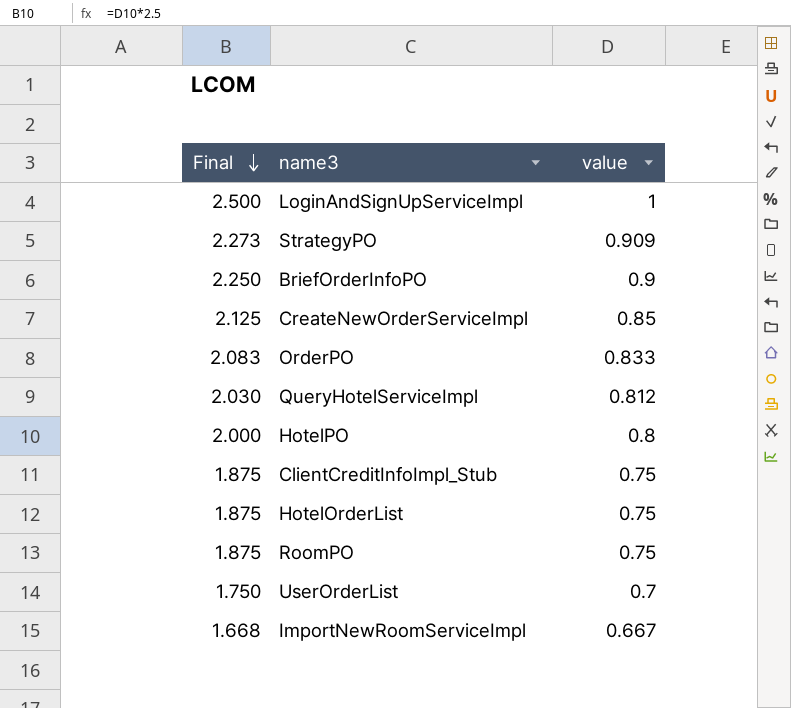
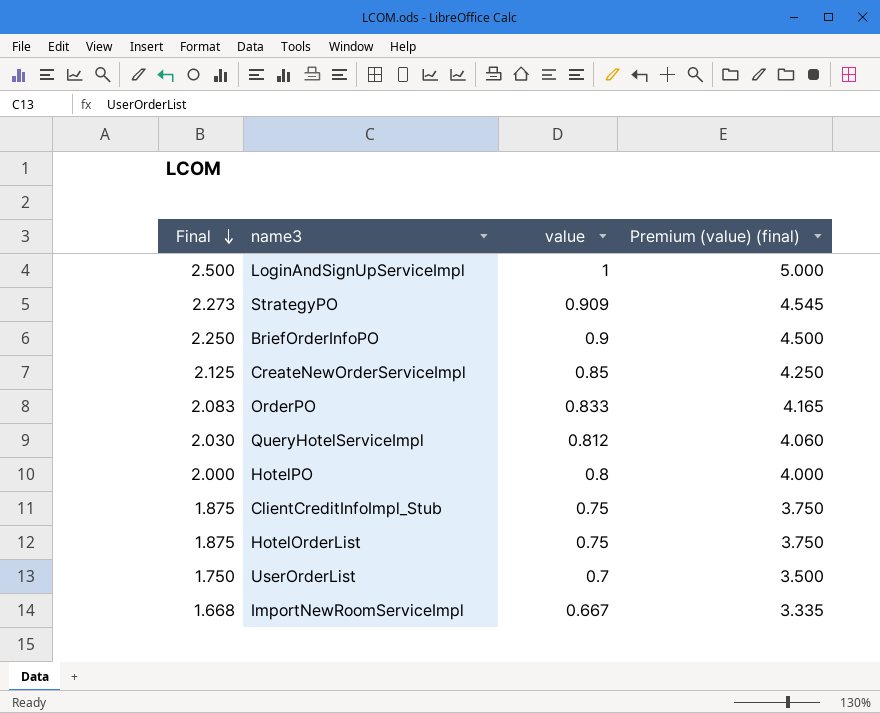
column Premium (value) (final) | formula: none -> [value] * 5
row RoomPO: 1.875 | 0.75 -> none

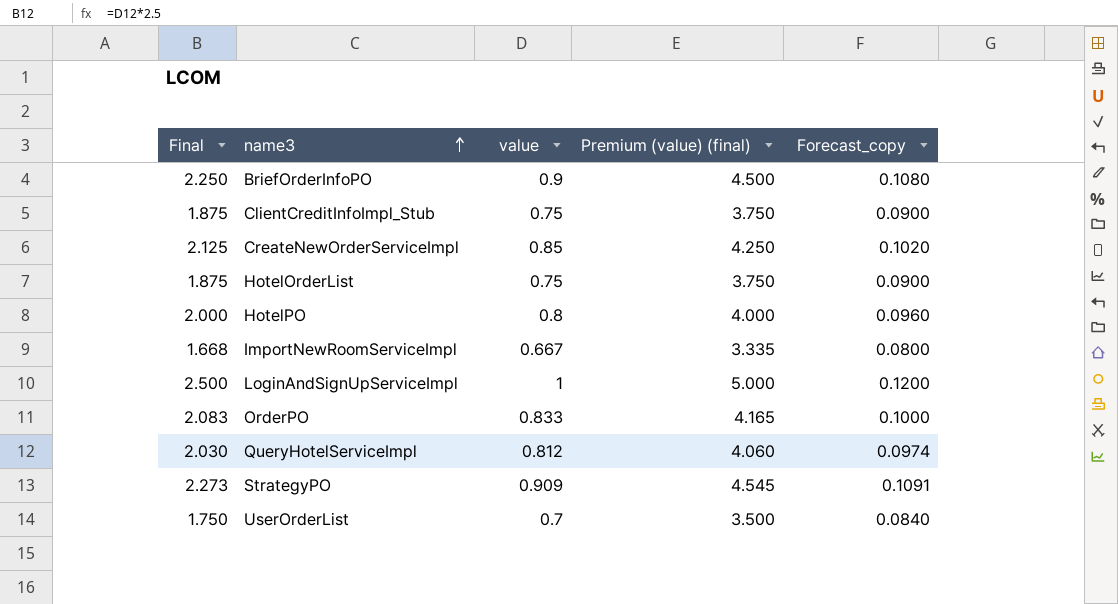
row order: Final descending -> name3 ascending
column Forecast_copy | formula: none -> [value] * 0.12

